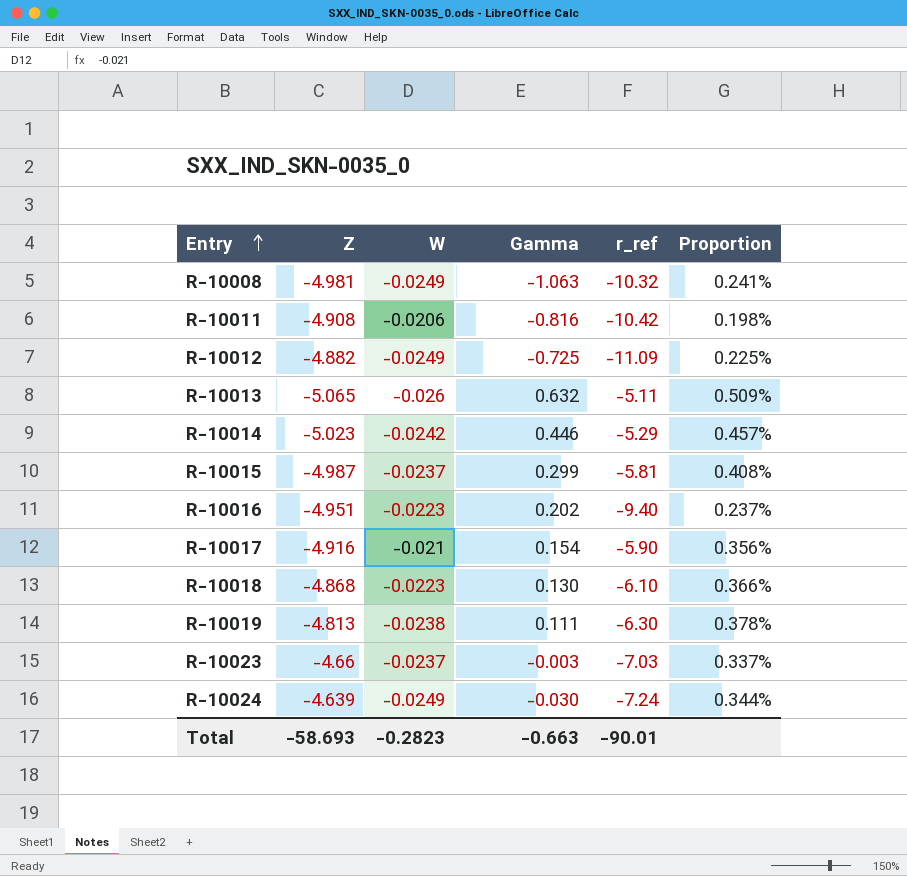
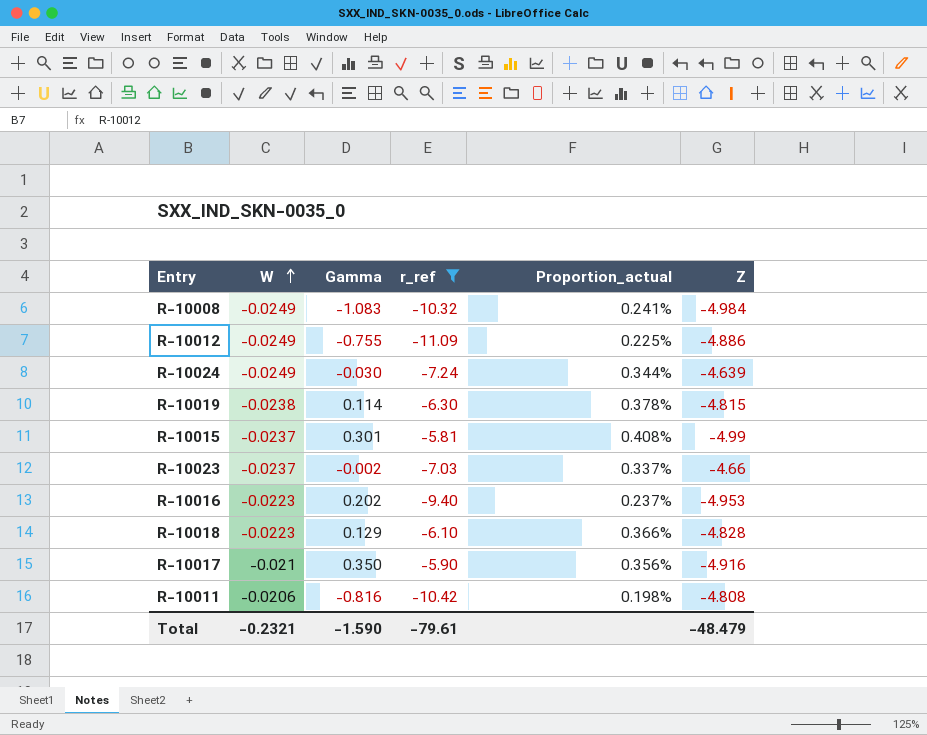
filter: none -> r_ref <= -5.81
row order: Entry ascending -> W ascending
column name: Proportion -> Proportion_actual
column Z | position: 2 -> 6
R-10008 | Gamma: -1.063 -> -1.083
R-10008 | Z: -4.981 -> -4.984
R-10012 | Gamma: -0.725 -> -0.755
R-10012 | Z: -4.882 -> -4.886
R-10019 | Gamma: 0.111 -> 0.114
R-10019 | Z: -4.813 -> -4.815
R-10015 | Gamma: 0.299 -> 0.301
R-10015 | Z: -4.987 -> -4.99
R-10023 | Gamma: -0.003 -> -0.002
R-10016 | Z: -4.951 -> -4.953
R-10018 | Gamma: 0.130 -> 0.129
R-10018 | Z: -4.868 -> -4.828
R-10017 | Gamma: 0.154 -> 0.350
R-10011 | Z: -4.908 -> -4.808
Total | W: -0.2823 -> -0.2321
Total | Gamma: -0.663 -> -1.590
Total | r_ref: -90.01 -> -79.61
Total | Z: -58.693 -> -48.479

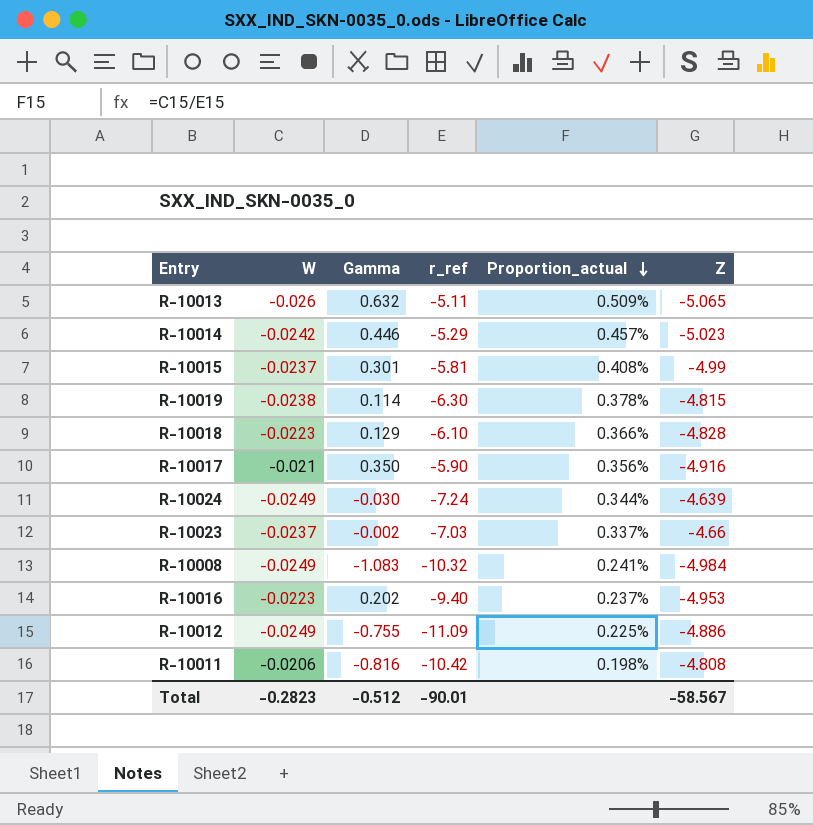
filter: r_ref <= -5.81 -> none
row order: W ascending -> Proportion_actual descending
Total | W: -0.2321 -> -0.2823
Total | Gamma: -1.590 -> -0.512
Total | r_ref: -79.61 -> -90.01
Total | Z: -48.479 -> -58.567

